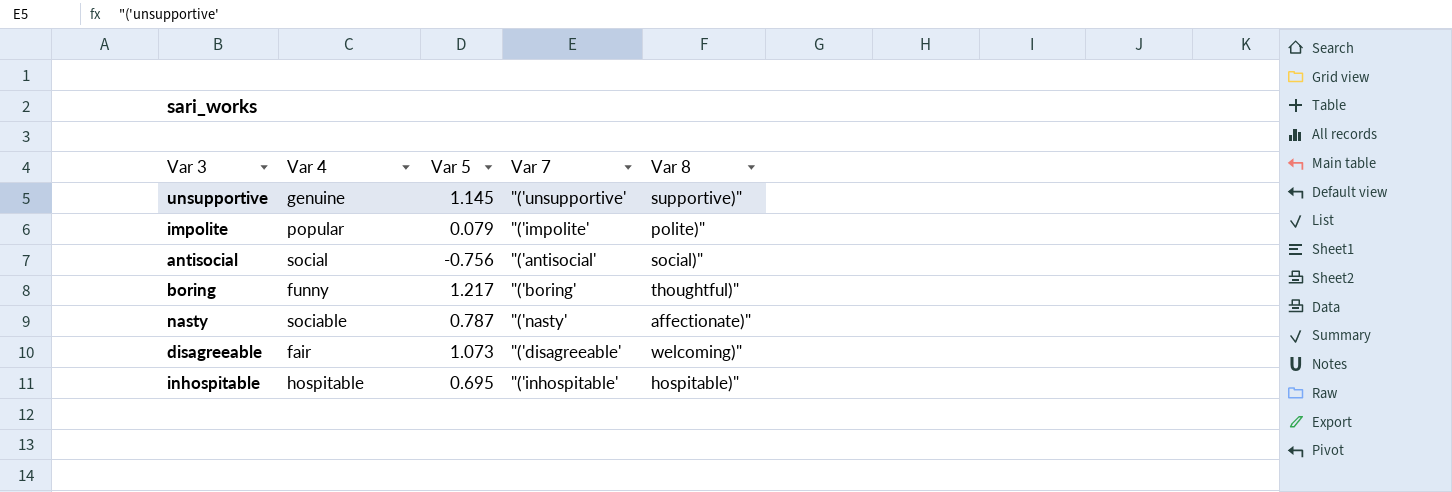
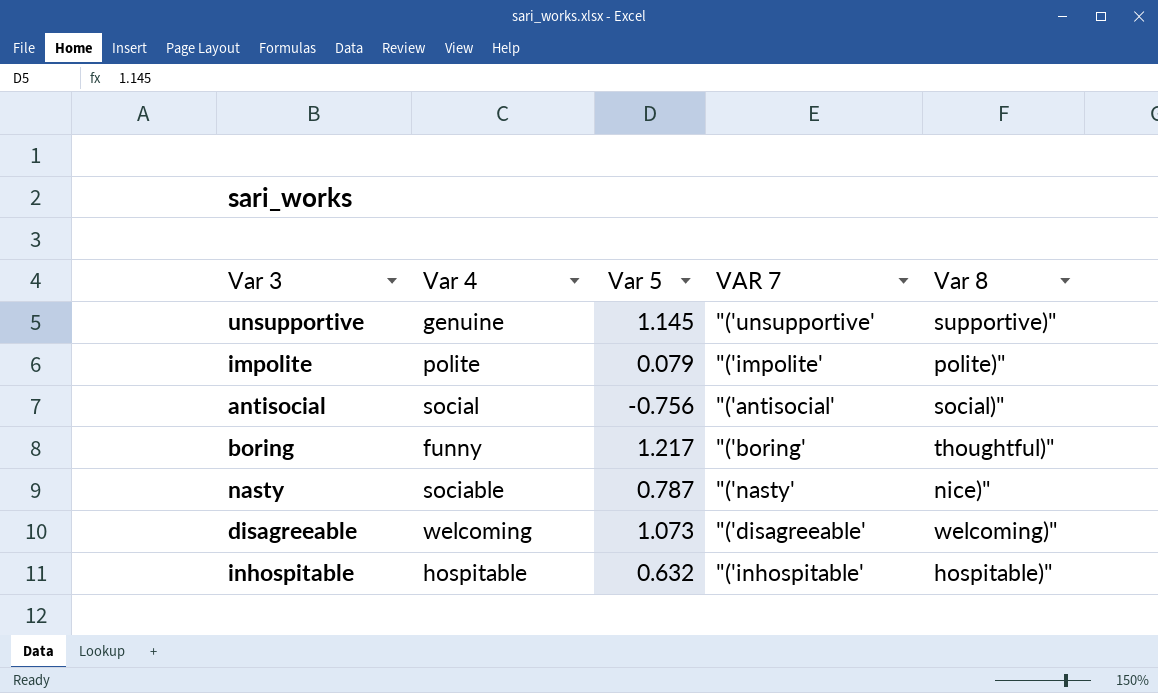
column name: Var 7 -> VAR 7
impolite | Var 4: popular -> polite
nasty | Var 8: affectionate)" -> nice)"
disagreeable | Var 4: fair -> welcoming
inhospitable | Var 5: 0.695 -> 0.632

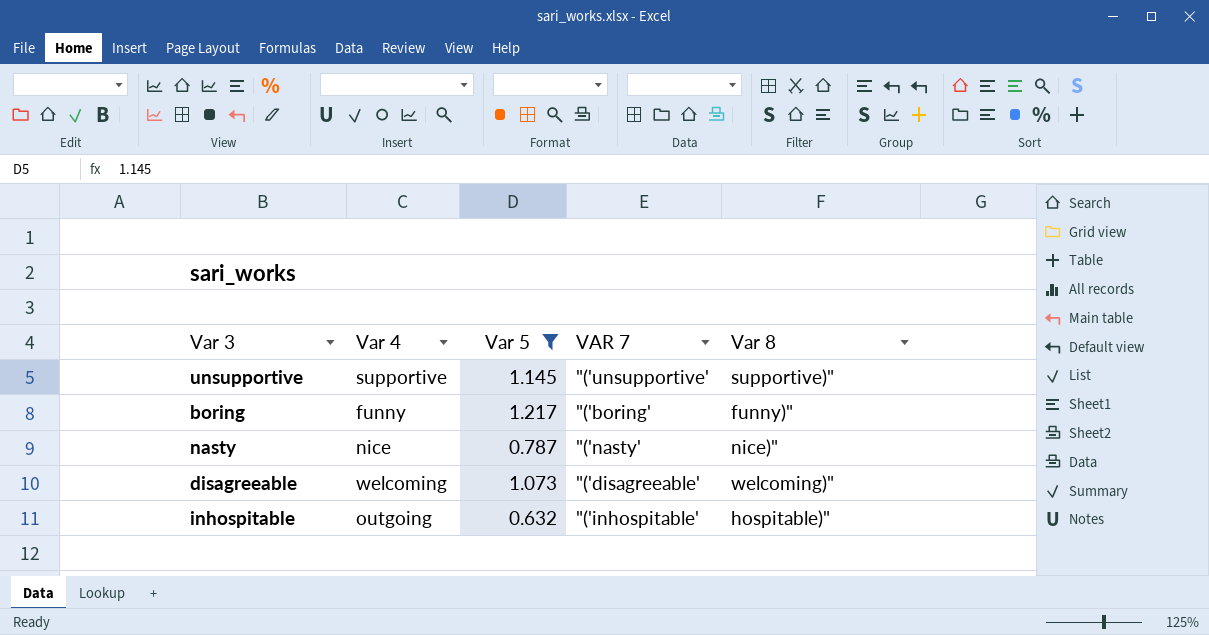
filter: none -> Var 5 >= 0.632
unsupportive | Var 4: genuine -> supportive
boring | Var 8: thoughtful)" -> funny)"
nasty | Var 4: sociable -> nice
inhospitable | Var 4: hospitable -> outgoing

